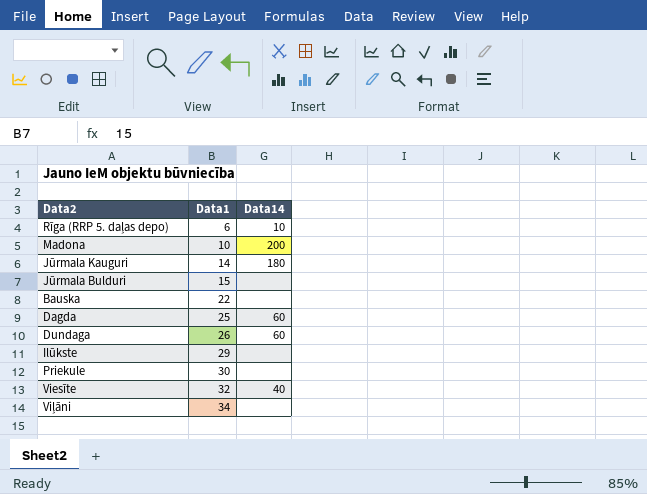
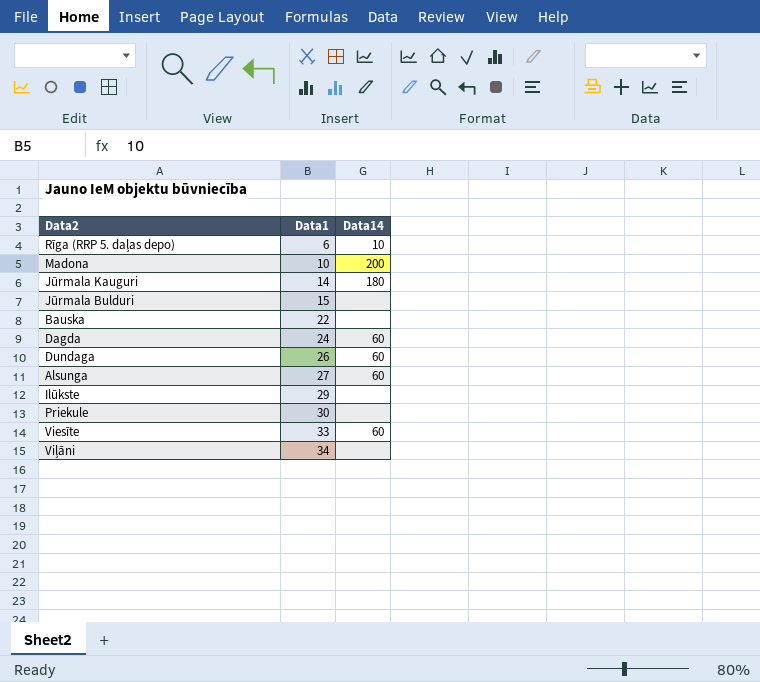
Dagda | Data1: 25 -> 24
row Alsunga: none -> 27 | 60
Viesīte | Data1: 32 -> 33
Viesīte | Data14: 40 -> 60

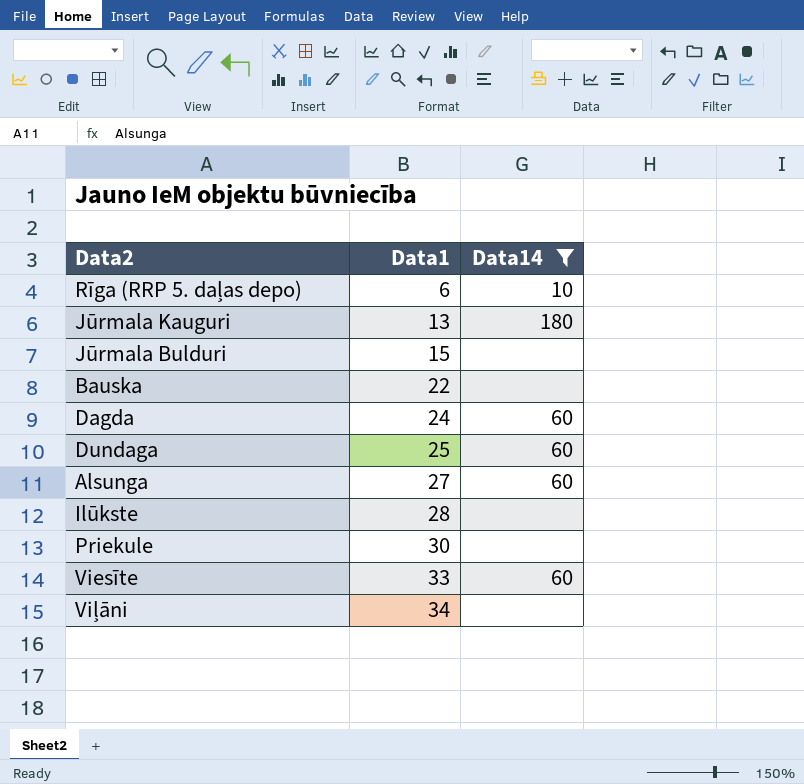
filter: none -> Data14 != 200
Jūrmala Kauguri | Data1: 14 -> 13
Dundaga | Data1: 26 -> 25
Ilūkste | Data1: 29 -> 28

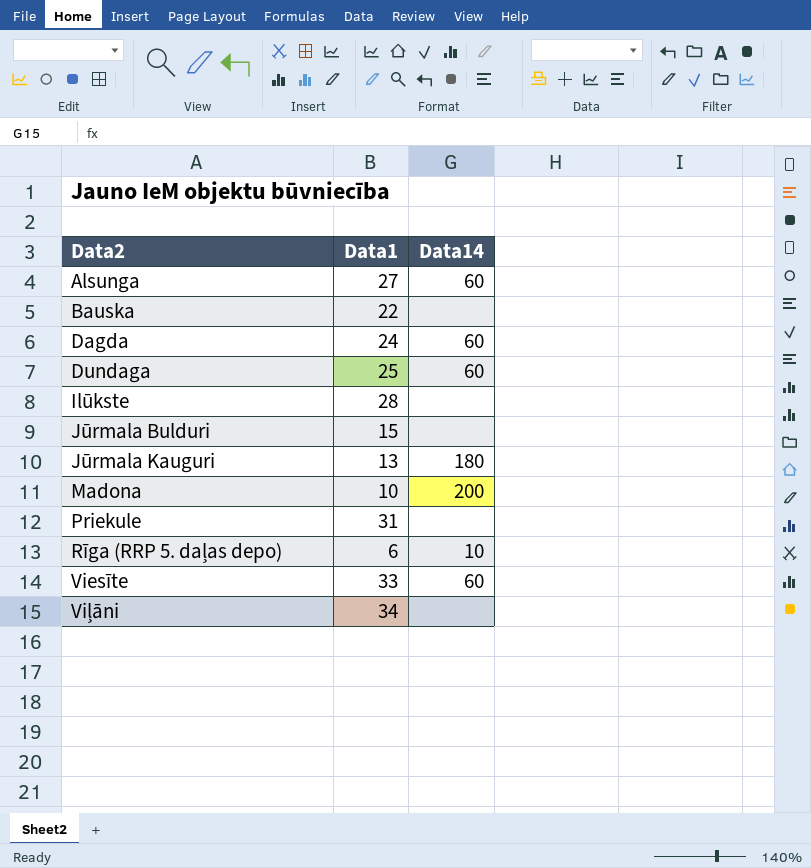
filter: Data14 != 200 -> none
row order: Data1 ascending -> Data2 ascending
Priekule | Data1: 30 -> 31

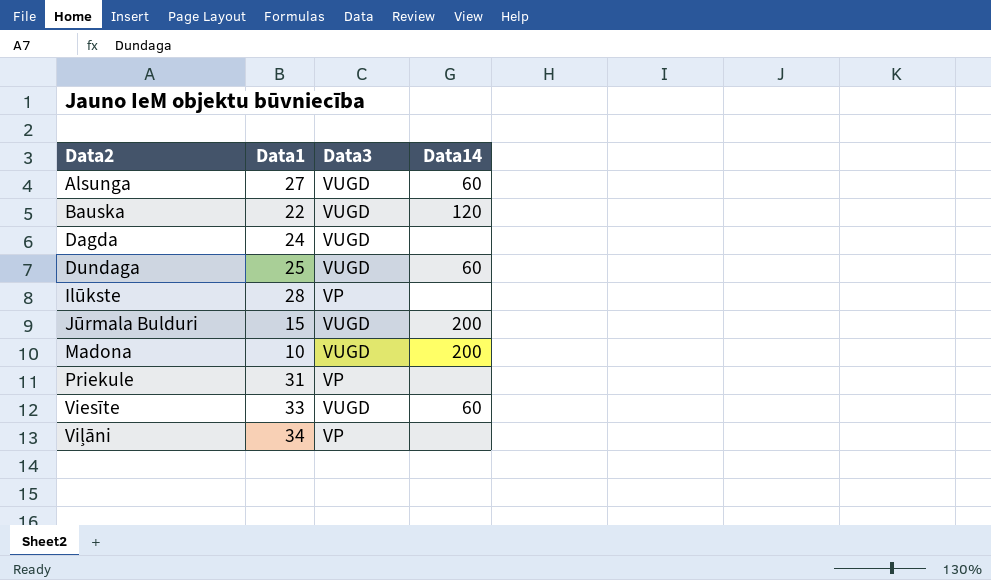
column Data3 | position: none -> 3
row Jūrmala Kauguri: 13 | 180 -> none
row Rīga (RRP 5. daļas depo): 6 | 10 -> none
Bauska | Data14: none -> 120
Dagda | Data14: 60 -> none
Jūrmala Bulduri | Data14: none -> 200

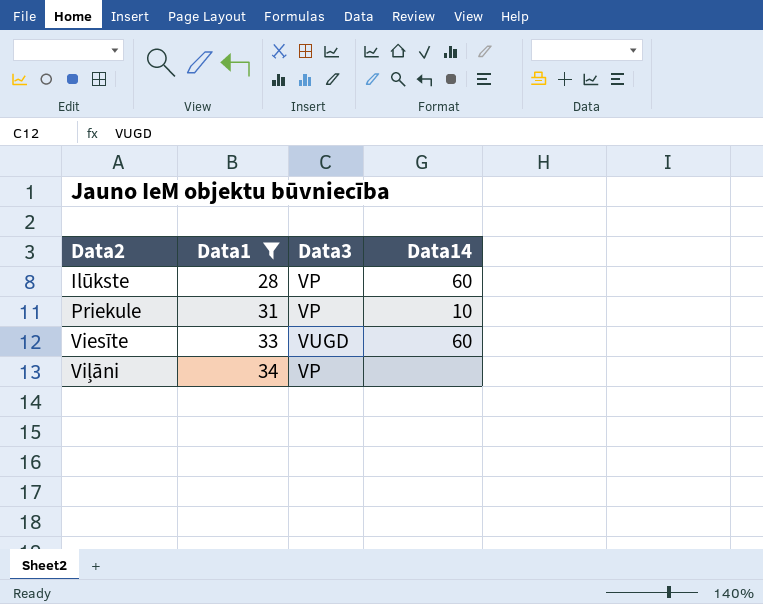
filter: none -> Data1 >= 28
Ilūkste | Data14: none -> 60
Priekule | Data14: none -> 10

